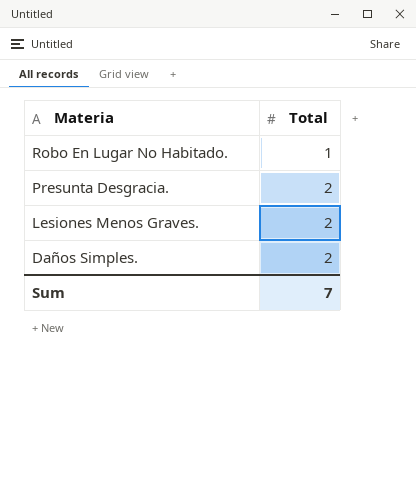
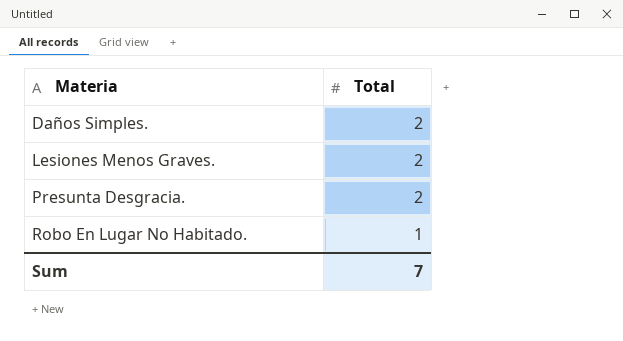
row order: Materia descending -> Materia ascending

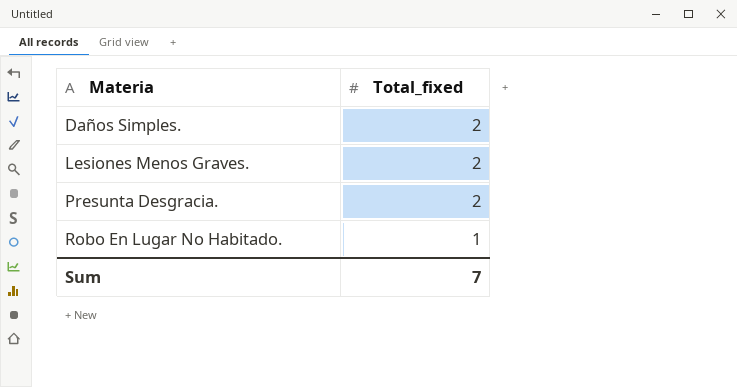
column name: Total -> Total_fixed

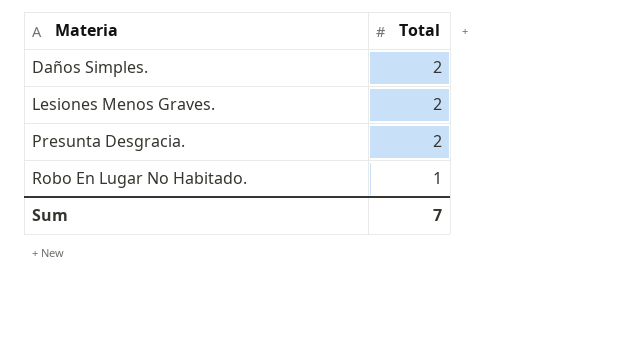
column name: Total_fixed -> Total

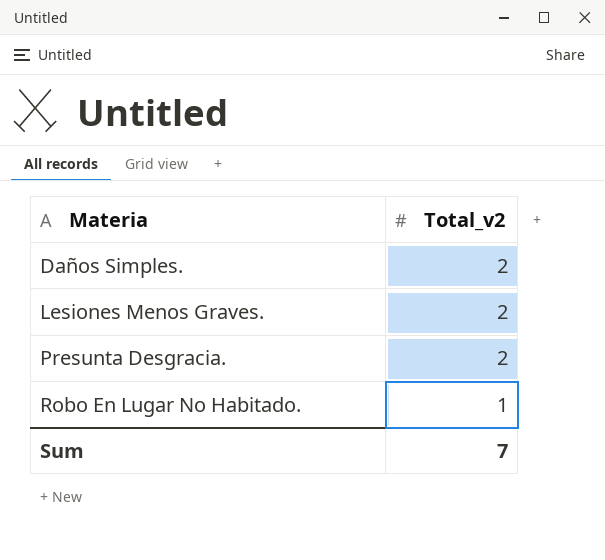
column name: Total -> Total_v2

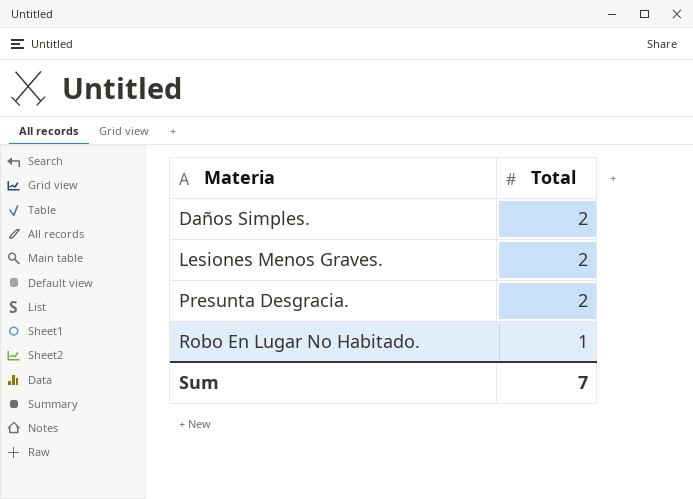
column name: Total_v2 -> Total

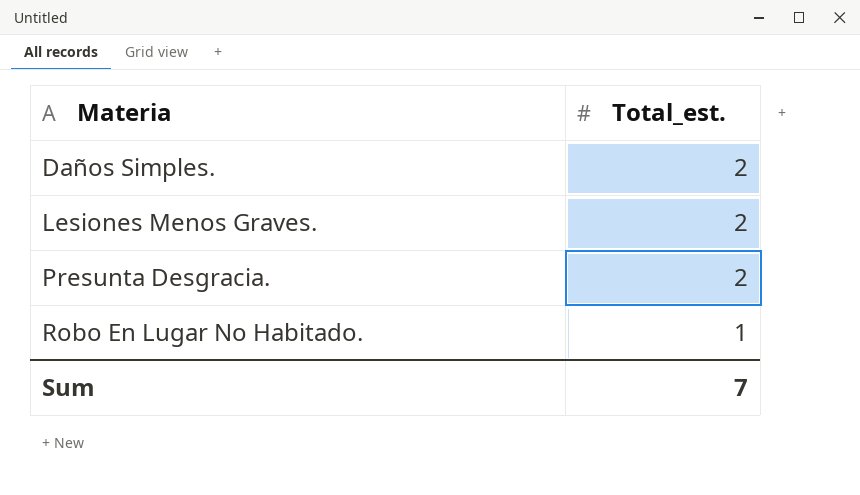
column name: Total -> Total_est.

